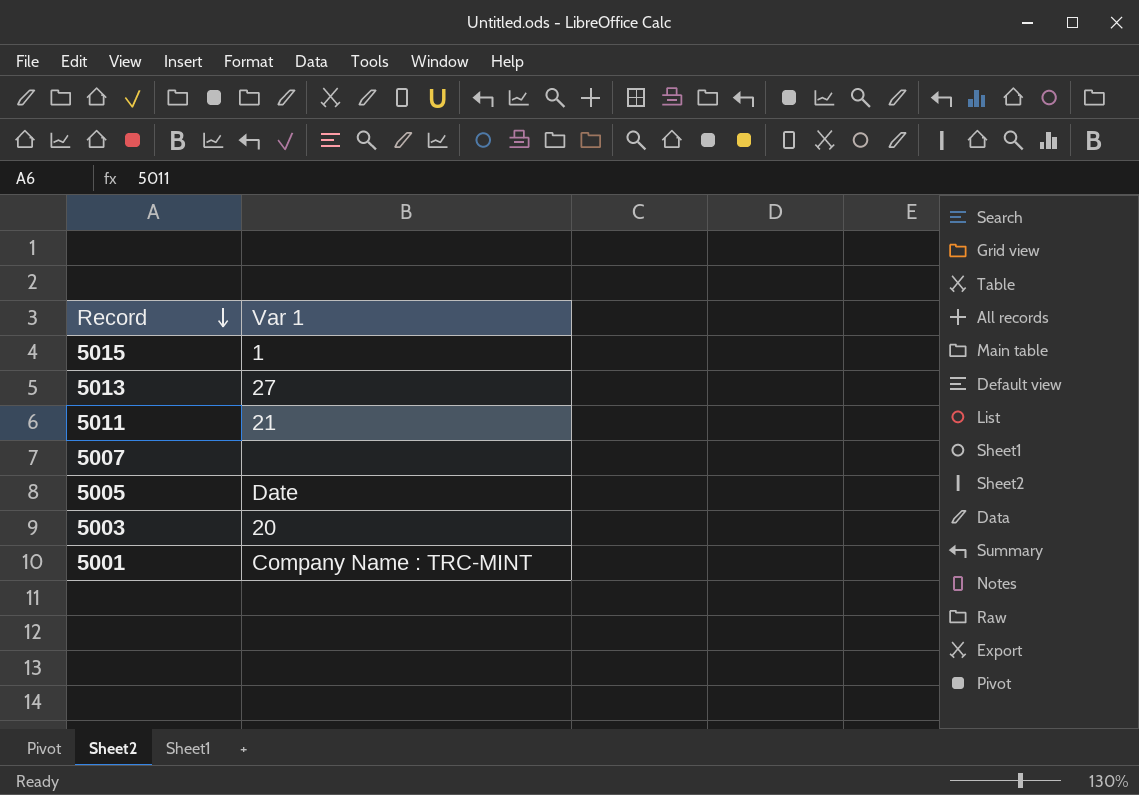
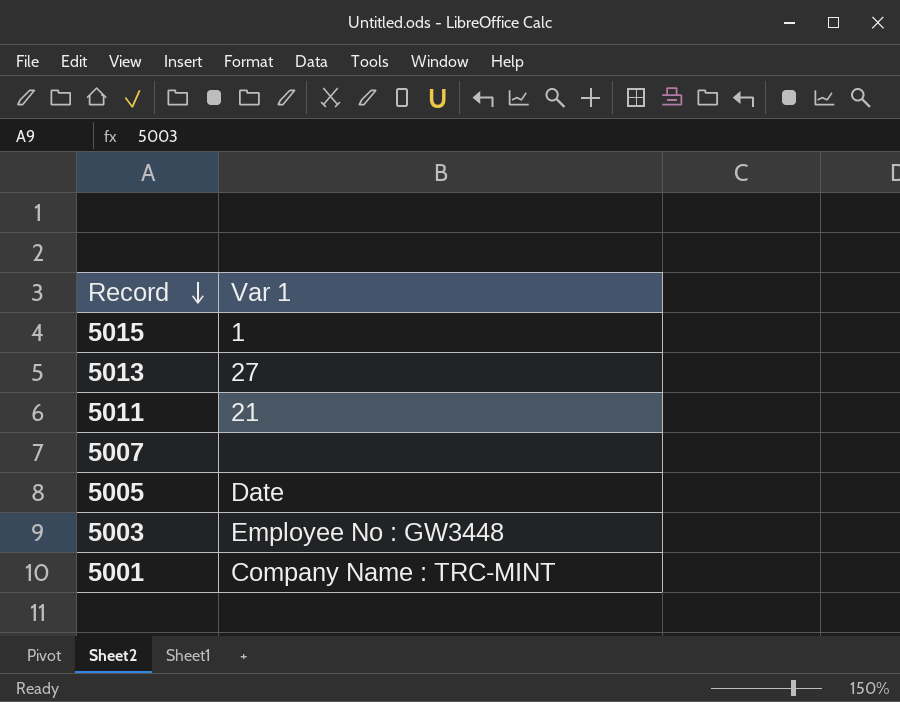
5003 | Var 1: 20 -> Employee No : GW3448

